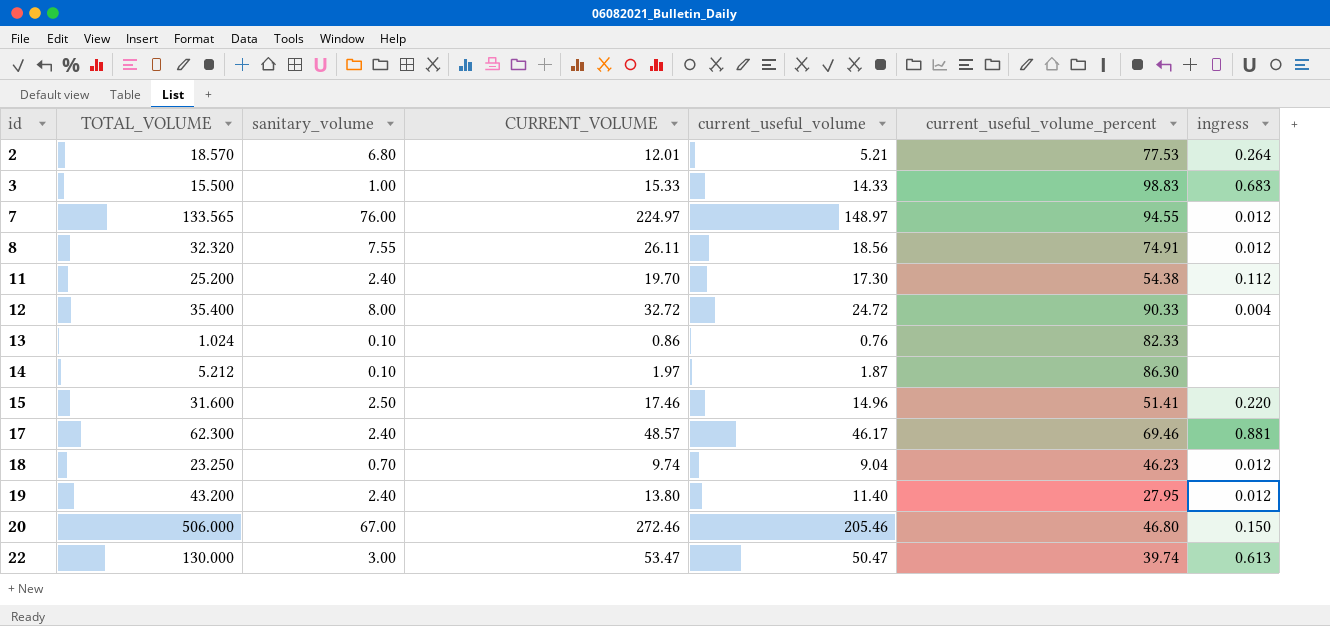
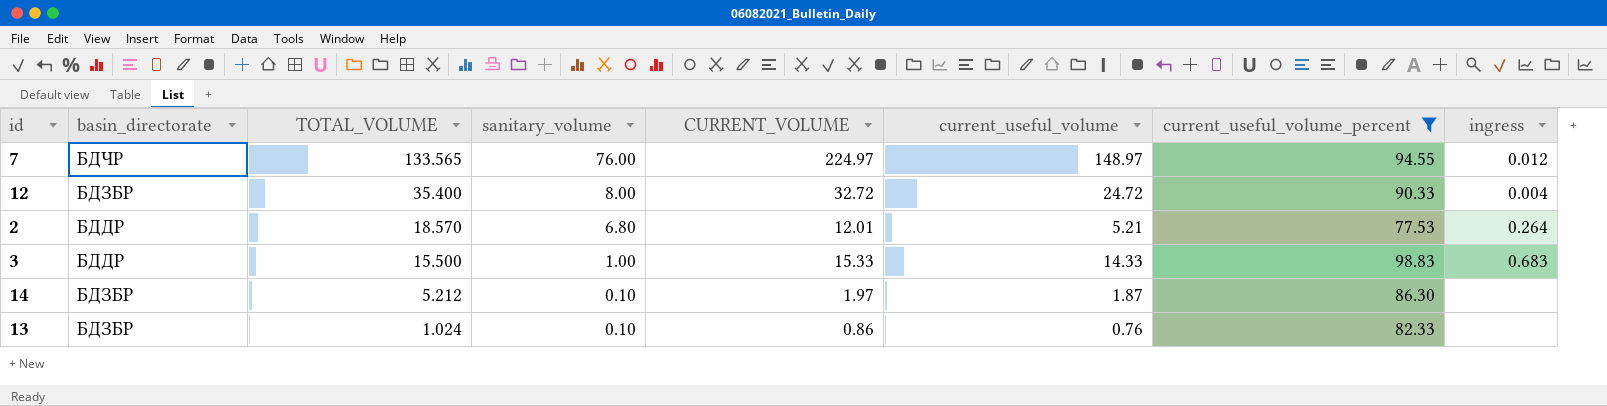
filter: none -> current_useful_volume_percent >= 77.53
row order: id ascending -> TOTAL_VOLUME descending
column basin_directorate | position: none -> 2

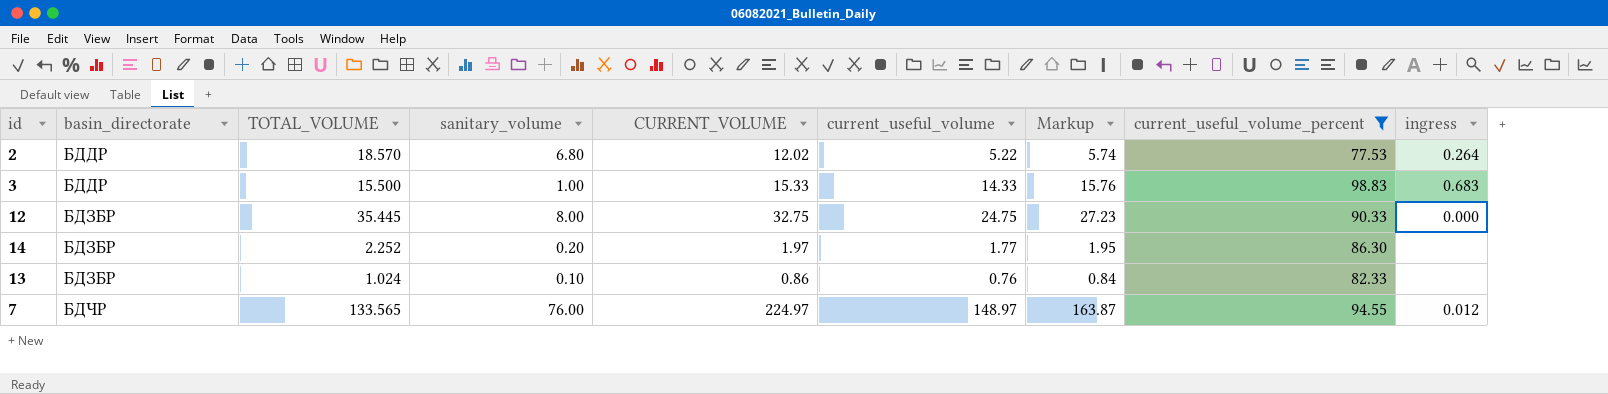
row order: TOTAL_VOLUME descending -> basin_directorate ascending
column Markup | formula: none -> [current_useful_volume] * 1.1
2 | CURRENT_VOLUME: 12.01 -> 12.02
2 | current_useful_volume: 5.21 -> 5.22
12 | TOTAL_VOLUME: 35.400 -> 35.445
12 | CURRENT_VOLUME: 32.72 -> 32.75
12 | current_useful_volume: 24.72 -> 24.75
12 | ingress: 0.004 -> 0.000
14 | TOTAL_VOLUME: 5.212 -> 2.252
14 | sanitary_volume: 0.10 -> 0.20
14 | current_useful_volume: 1.87 -> 1.77

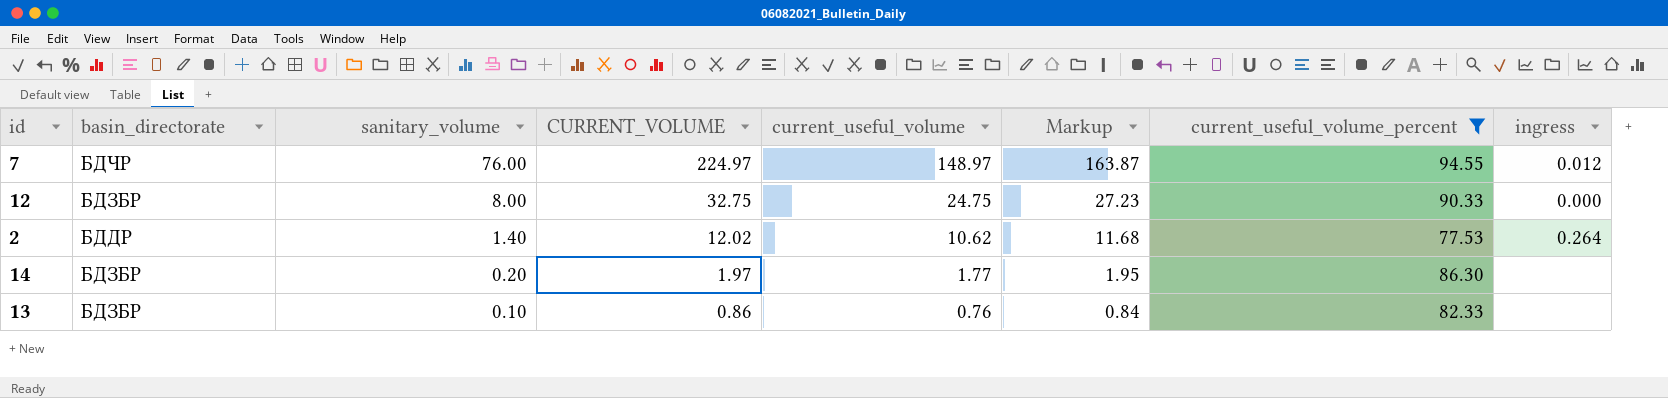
row order: basin_directorate ascending -> sanitary_volume descending
column TOTAL_VOLUME | position: 3 -> none
row 3: БДДР | 15.500 | 1.00 | 15.33 | 14.33 | 15.76 | 98.83 | 0.683 -> none
2 | sanitary_volume: 6.80 -> 1.40
2 | current_useful_volume: 5.22 -> 10.62
2 | Markup: 5.74 -> 11.68

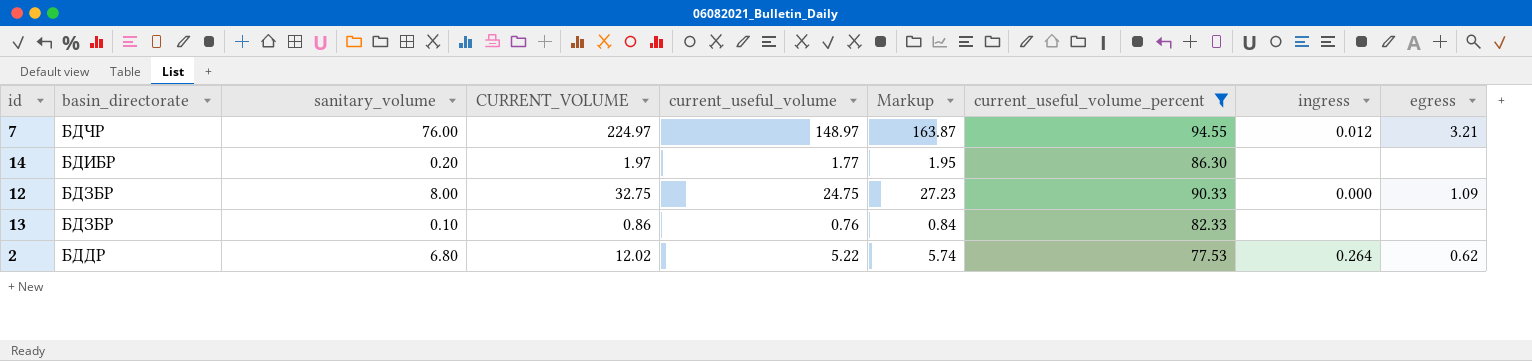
row order: sanitary_volume descending -> basin_directorate descending
column egress | position: none -> 9
14 | basin_directorate: БДЗБР -> БДИБР
2 | sanitary_volume: 1.40 -> 6.80
2 | current_useful_volume: 10.62 -> 5.22
2 | Markup: 11.68 -> 5.74

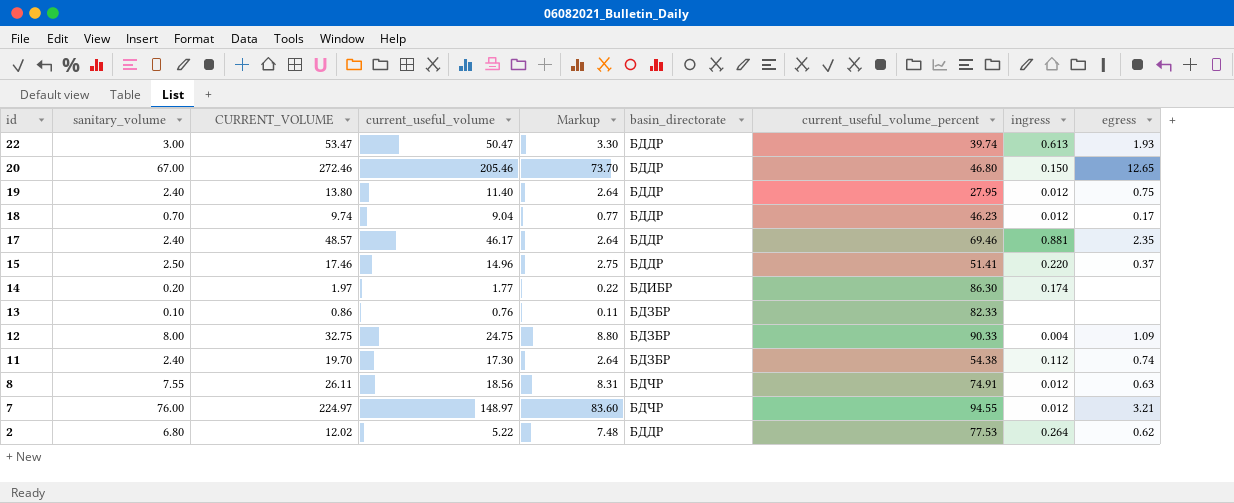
filter: current_useful_volume_percent >= 77.53 -> none
row order: basin_directorate descending -> id descending
column Markup | formula: [current_useful_volume] * 1.1 -> [sanitary_volume] * 1.1
column basin_directorate | position: 2 -> 6
14 | ingress: none -> 0.174
12 | ingress: 0.000 -> 0.004

